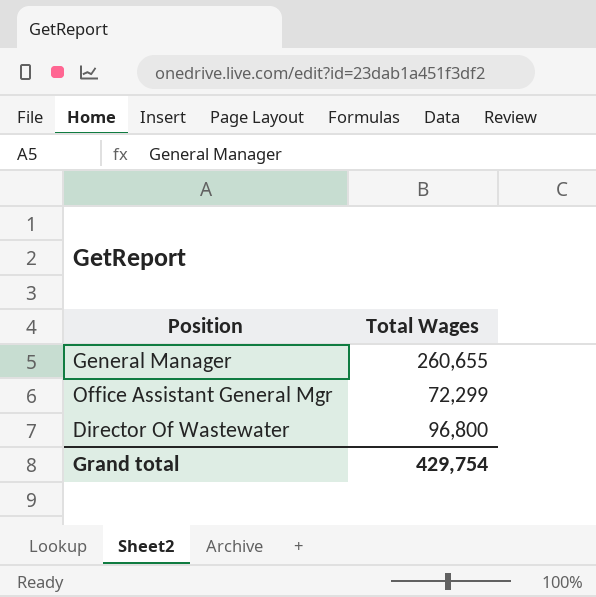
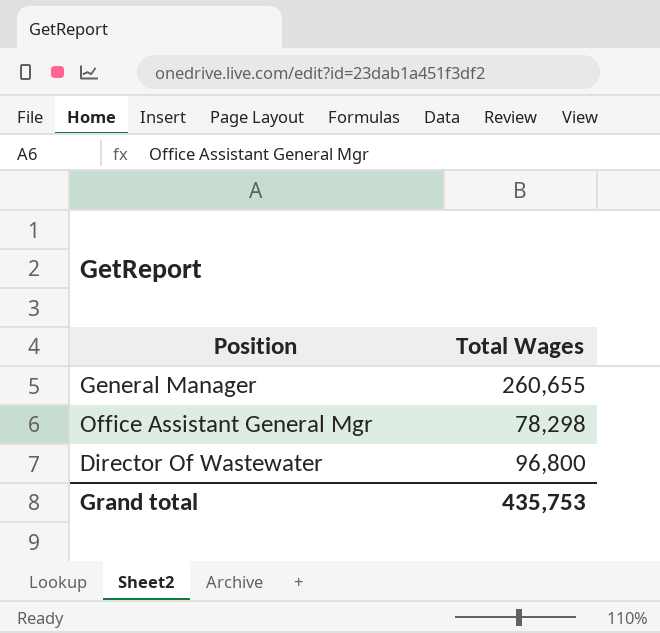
Office Assistant General Mgr | Total Wages: 72,299 -> 78,298
Grand total | Total Wages: 429,754 -> 435,753

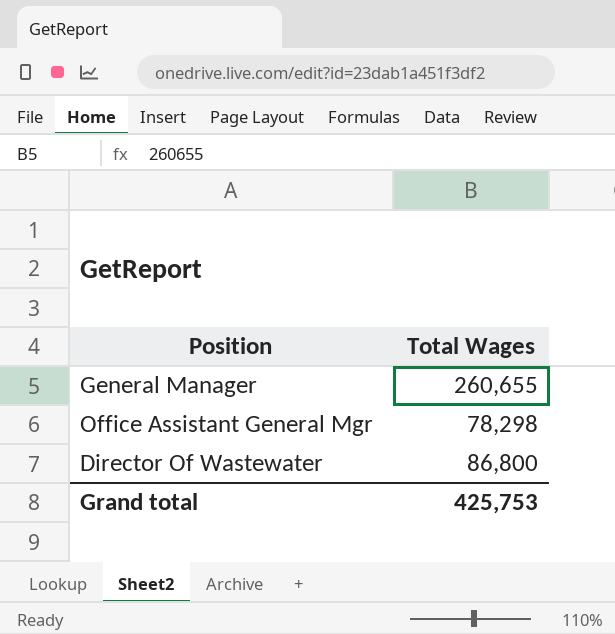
Director Of Wastewater | Total Wages: 96,800 -> 86,800
Grand total | Total Wages: 435,753 -> 425,753

